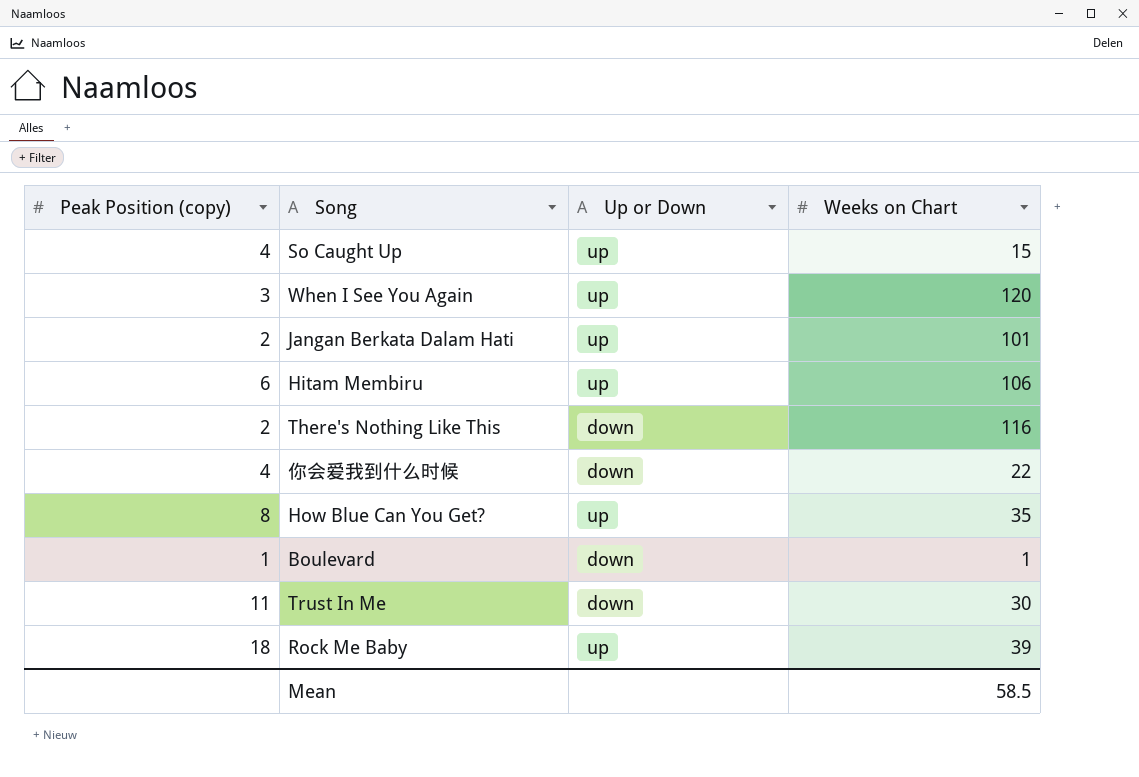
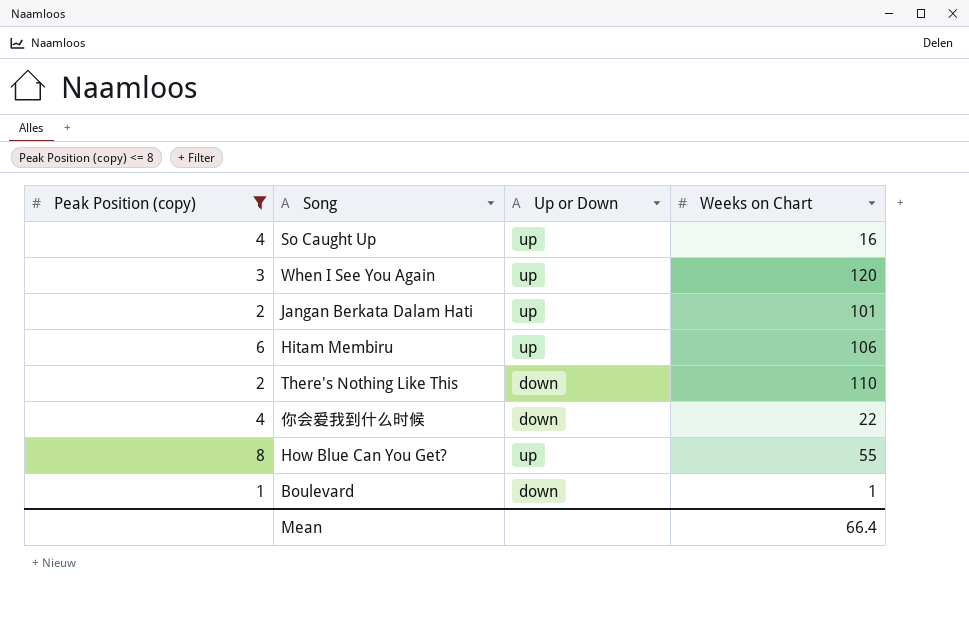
filter: none -> Peak Position (copy) <= 8
So Caught Up | Weeks on Chart: 15 -> 16
There's Nothing Like This | Weeks on Chart: 116 -> 110
How Blue Can You Get? | Weeks on Chart: 35 -> 55
Mean | Weeks on Chart: 58.5 -> 66.4

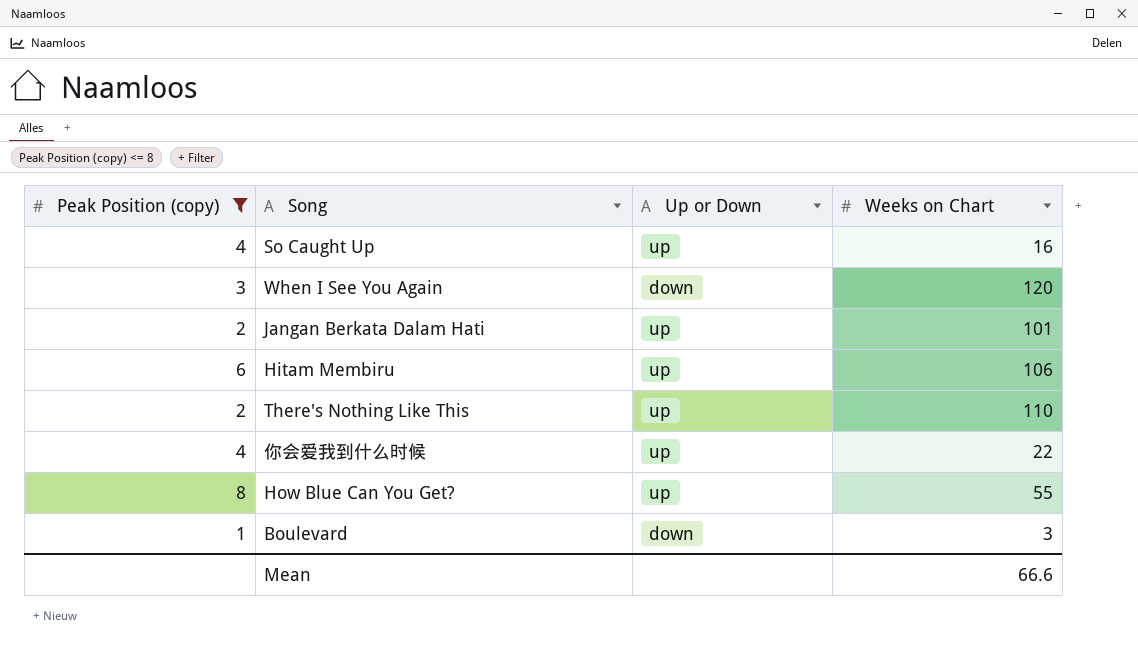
When I See You Again | Up or Down: up -> down
There's Nothing Like This | Up or Down: down -> up
你会爱我到什么时候 | Up or Down: down -> up
Boulevard | Weeks on Chart: 1 -> 3
Mean | Weeks on Chart: 66.4 -> 66.6

